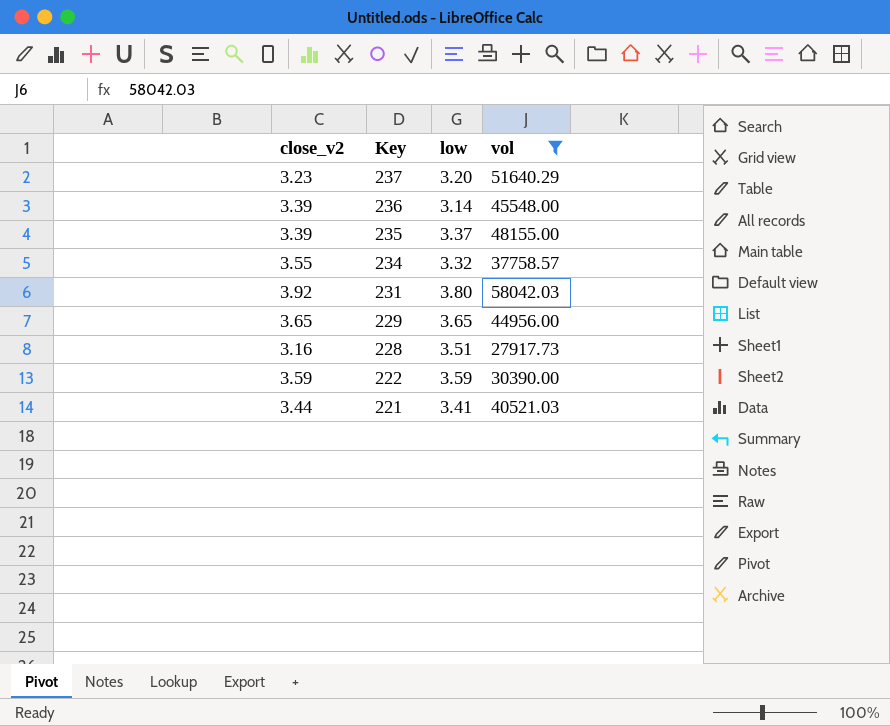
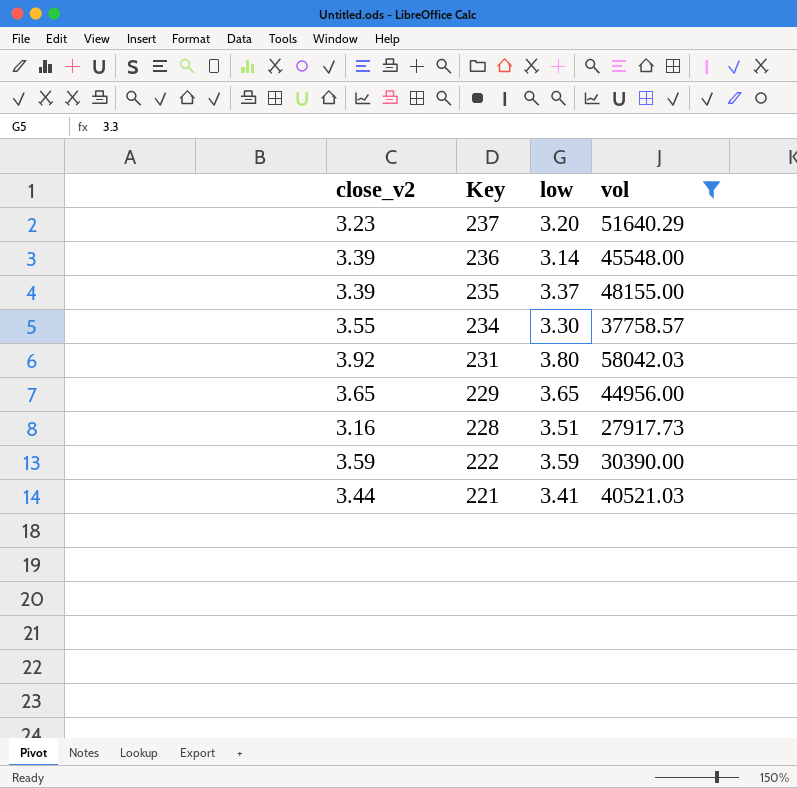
234 | low: 3.32 -> 3.30

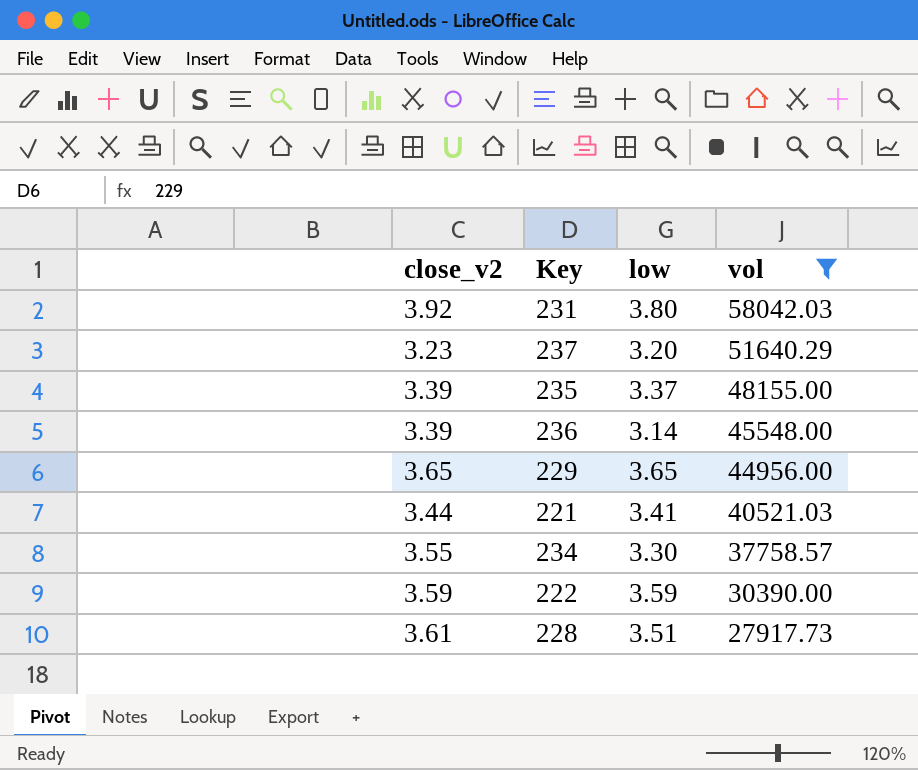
row order: Key descending -> vol descending
228 | close_v2: 3.16 -> 3.61

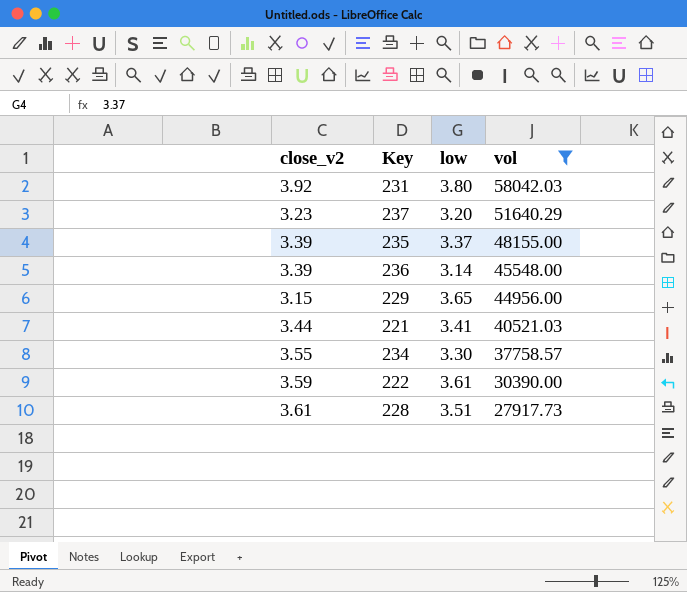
229 | close_v2: 3.65 -> 3.15
222 | low: 3.59 -> 3.61

